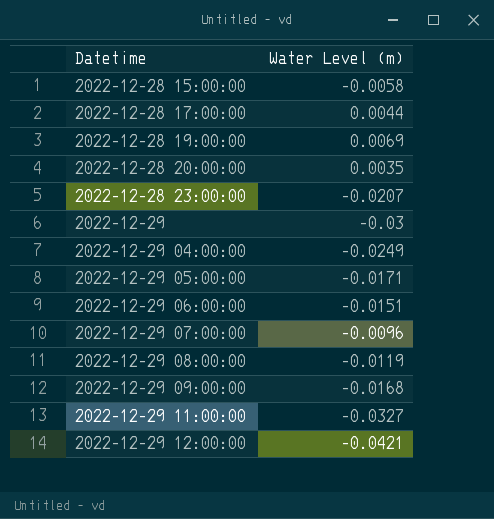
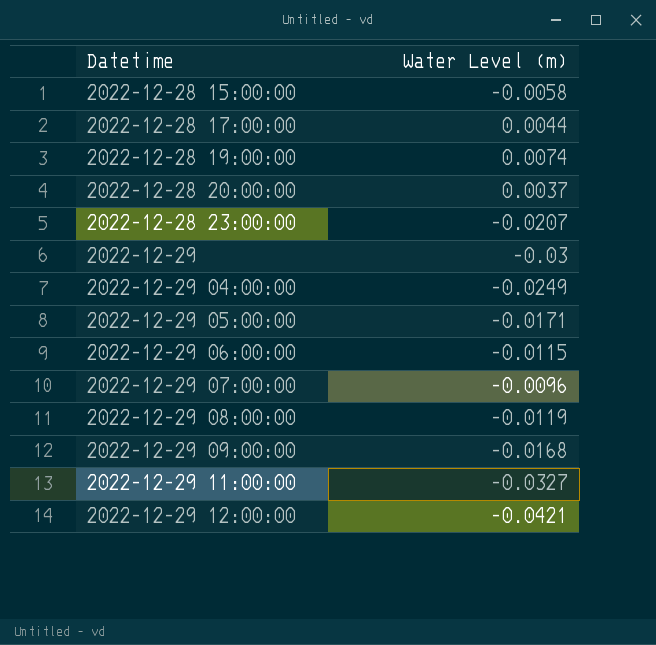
2022-12-28 19:00:00 | Water Level (m): 0.0069 -> 0.0074
2022-12-28 20:00:00 | Water Level (m): 0.0035 -> 0.0037
2022-12-29 06:00:00 | Water Level (m): -0.0151 -> -0.0115

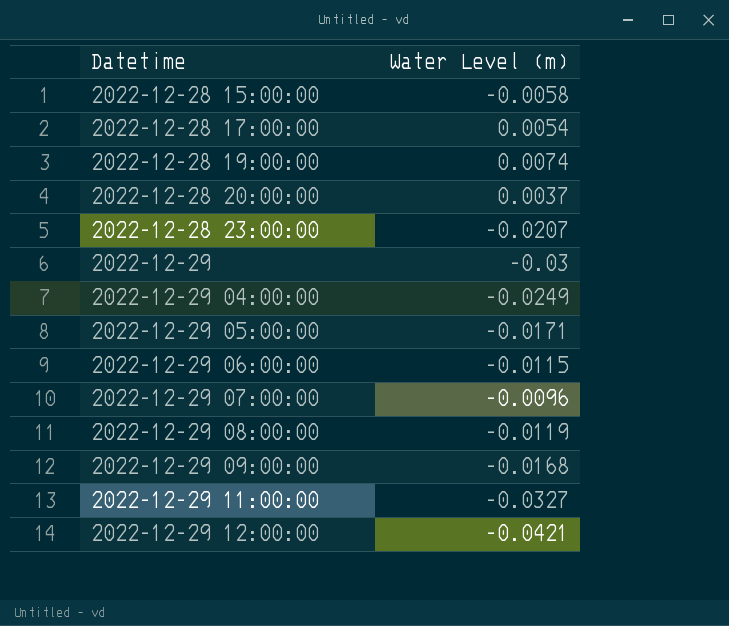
2022-12-28 17:00:00 | Water Level (m): 0.0044 -> 0.0054

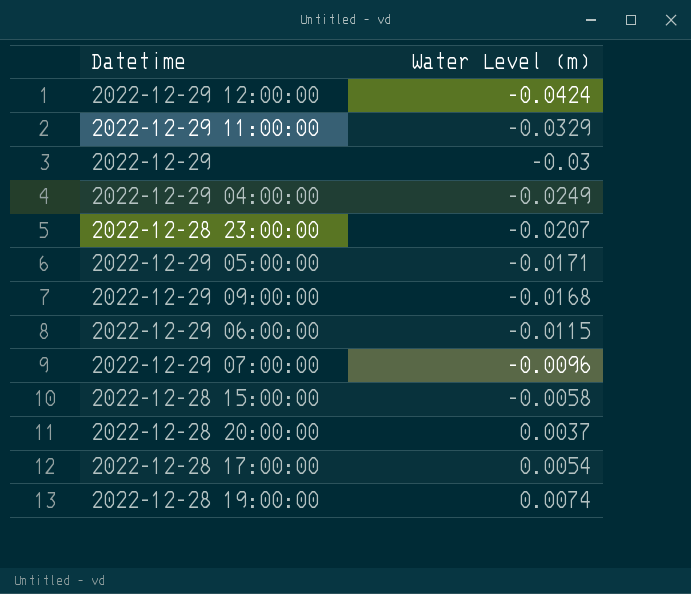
row order: Datetime ascending -> Water Level (m) ascending
row 2022-12-29 08:00:00: -0.0119 -> none
2022-12-29 12:00:00 | Water Level (m): -0.0421 -> -0.0424
2022-12-29 11:00:00 | Water Level (m): -0.0327 -> -0.0329

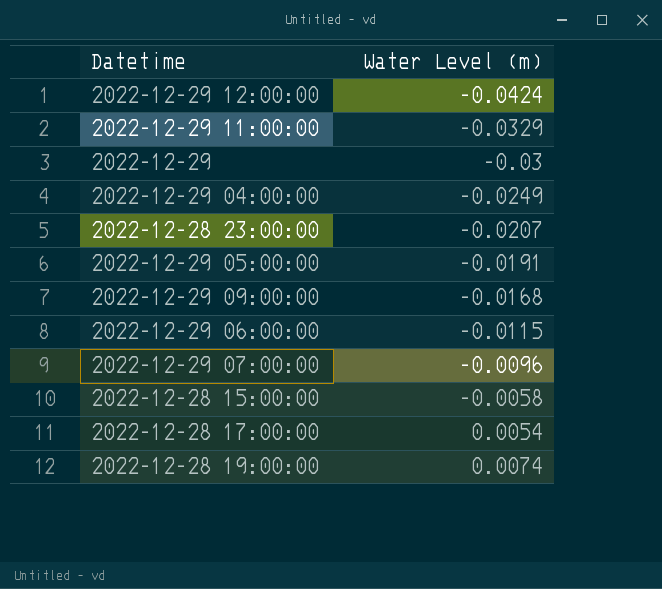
row 2022-12-28 20:00:00: 0.0037 -> none
2022-12-29 05:00:00 | Water Level (m): -0.0171 -> -0.0191

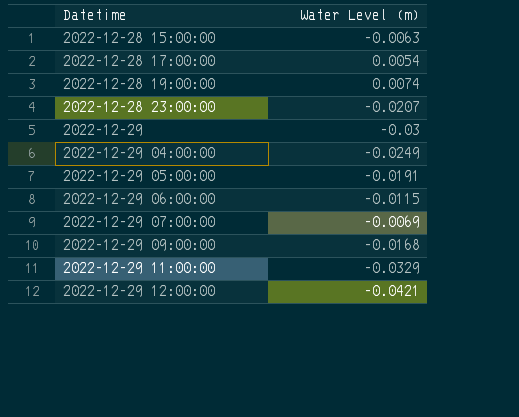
row order: Water Level (m) ascending -> Datetime ascending
2022-12-28 15:00:00 | Water Level (m): -0.0058 -> -0.0063
2022-12-29 07:00:00 | Water Level (m): -0.0096 -> -0.0069
2022-12-29 12:00:00 | Water Level (m): -0.0424 -> -0.0421

